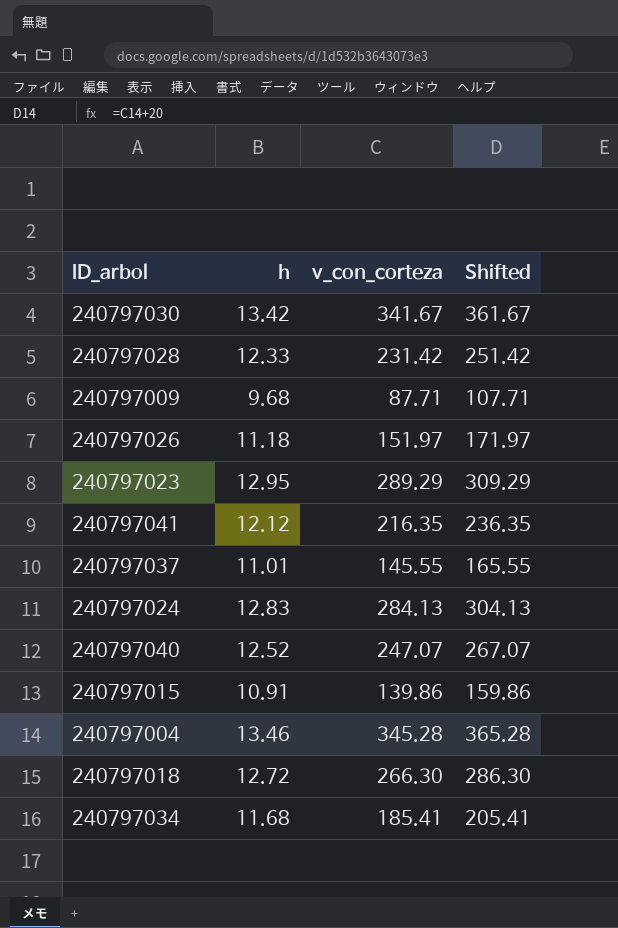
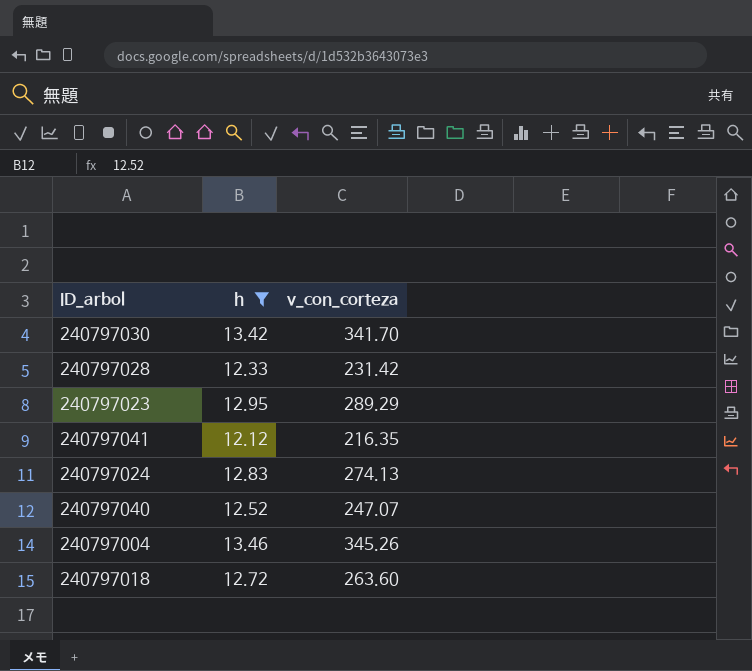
filter: none -> h >= 12.12
column Shifted | formula: [v_con_corteza] + 20 -> none
240797030 | v_con_corteza: 341.67 -> 341.70
240797024 | v_con_corteza: 284.13 -> 274.13
240797004 | v_con_corteza: 345.28 -> 345.26
240797018 | v_con_corteza: 266.30 -> 263.60

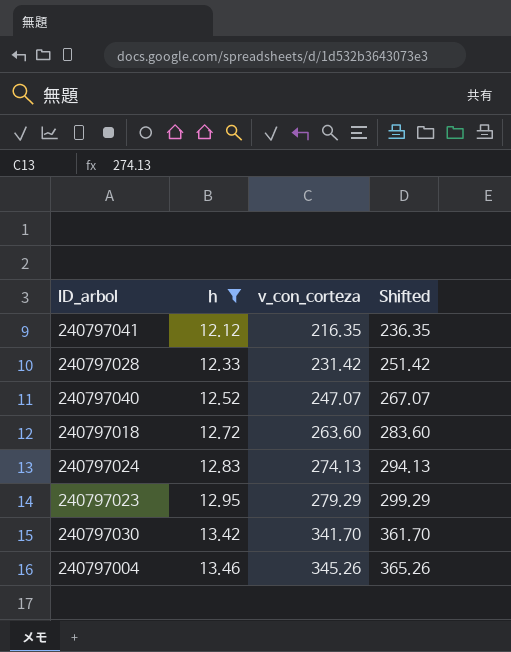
row order: none -> h ascending
column Shifted | formula: none -> [v_con_corteza] + 20
240797023 | v_con_corteza: 289.29 -> 279.29

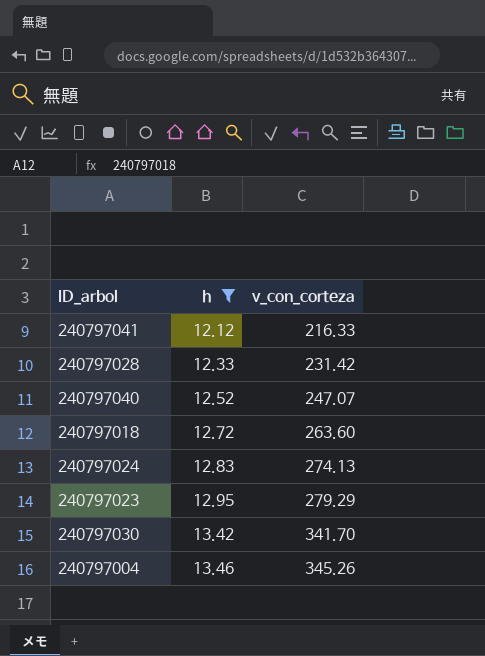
column Shifted | formula: [v_con_corteza] + 20 -> none
240797041 | v_con_corteza: 216.35 -> 216.33

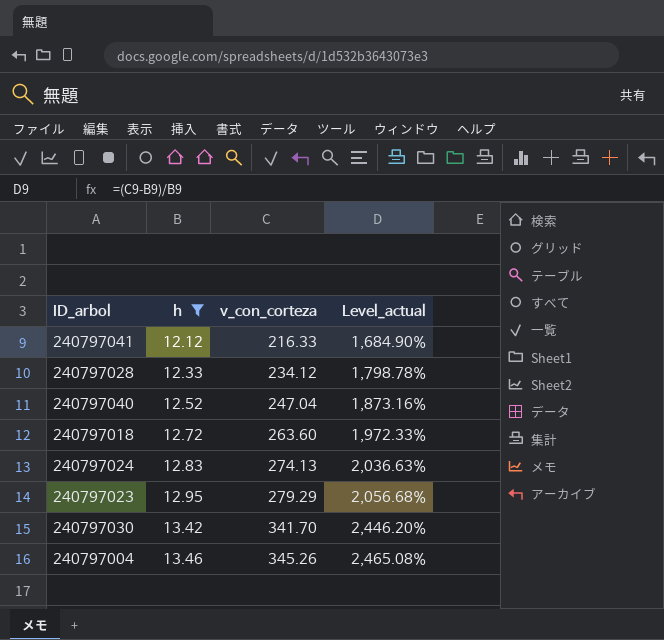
column Level_actual | formula: none -> ([v_con_corteza] - [h]) / [h]
240797028 | v_con_corteza: 231.42 -> 234.12
240797040 | v_con_corteza: 247.07 -> 247.04

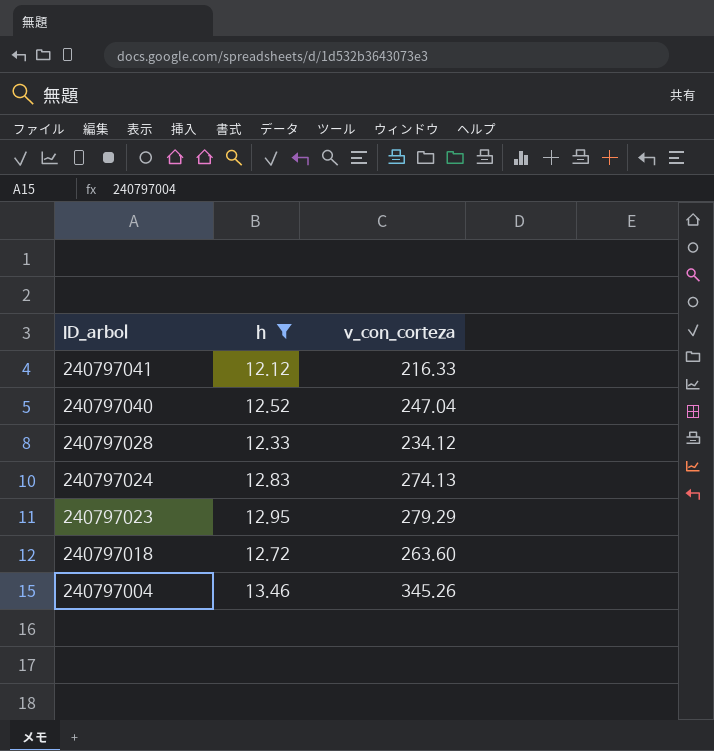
row order: h ascending -> ID_arbol descending
column Level_actual | formula: ([v_con_corteza] - [h]) / [h] -> none
row 240797030: 13.42 | 341.70 | 2,446.20% -> none

